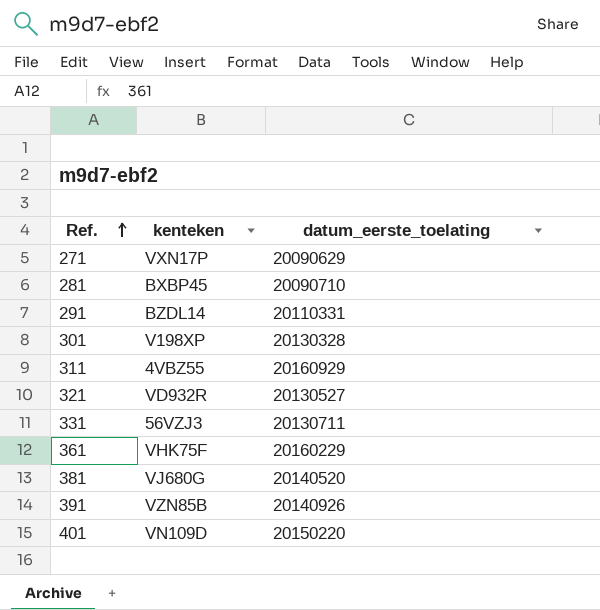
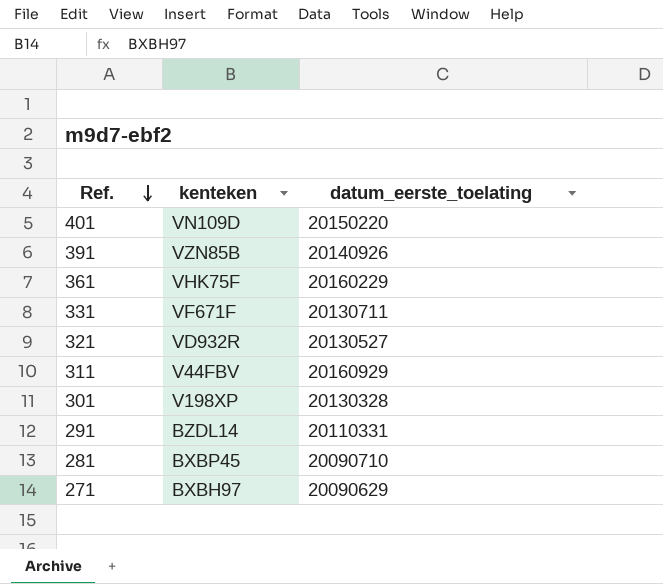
row order: Ref. ascending -> Ref. descending
row 381: VJ680G | 20140520 -> none
331 | kenteken: 56VZJ3 -> VF671F
311 | kenteken: 4VBZ55 -> V44FBV
271 | kenteken: VXN17P -> BXBH97

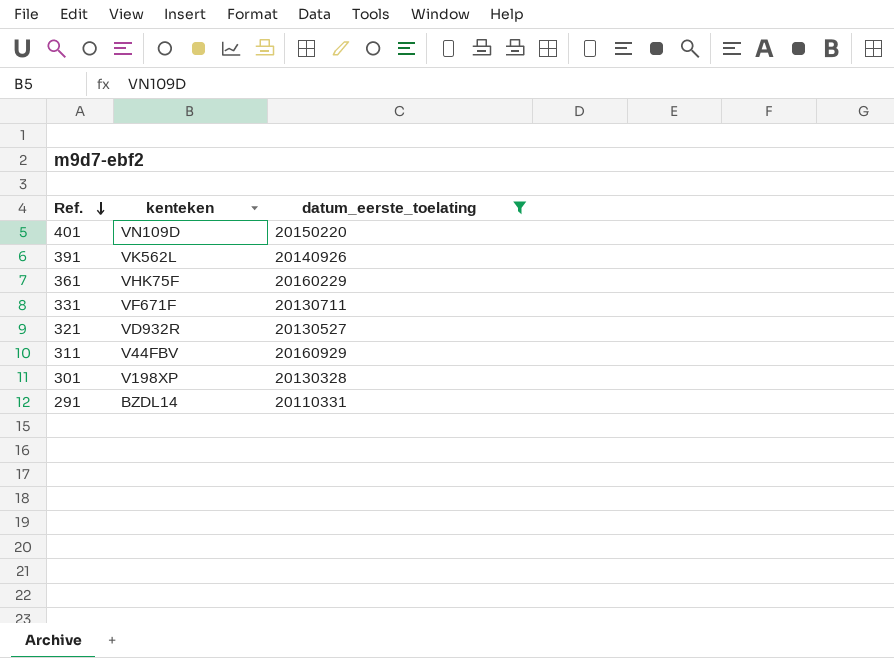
filter: none -> datum_eerste_toelating >= 20110331
391 | kenteken: VZN85B -> VK562L

